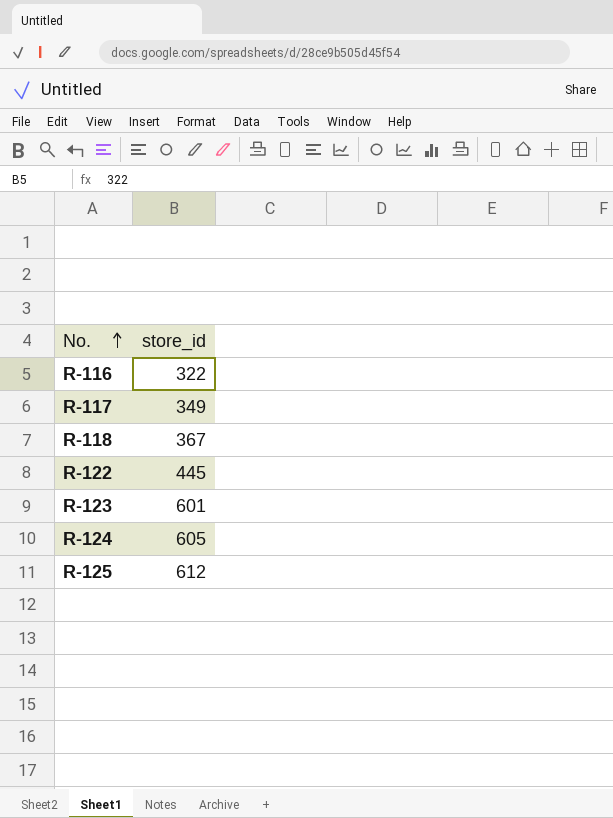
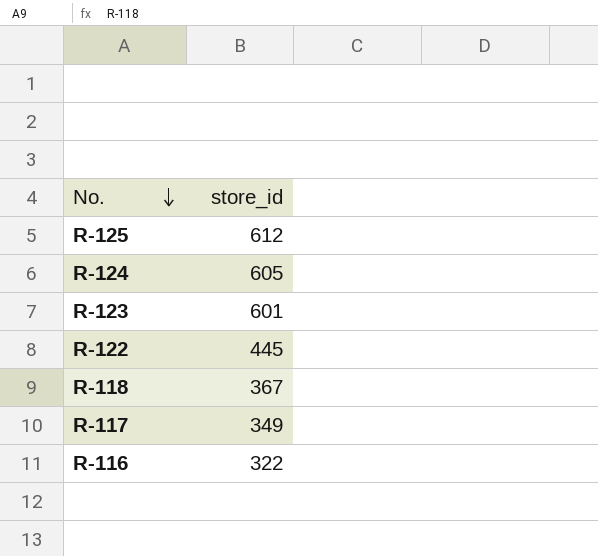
row order: No. ascending -> No. descending

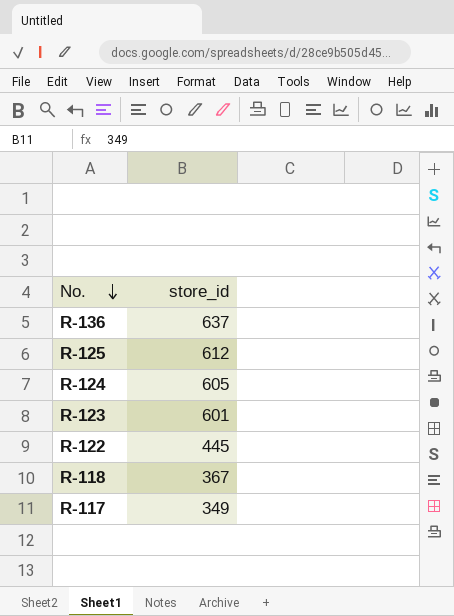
row R-116: 322 -> none
row R-136: none -> 637

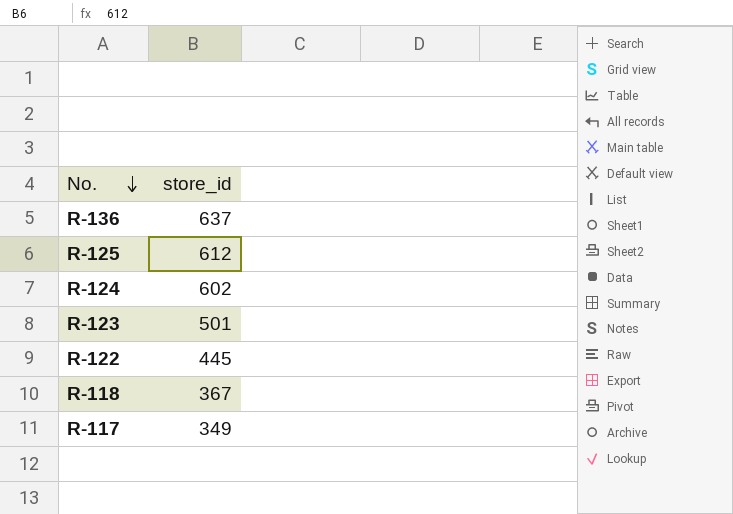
R-124 | store_id: 605 -> 602
R-123 | store_id: 601 -> 501

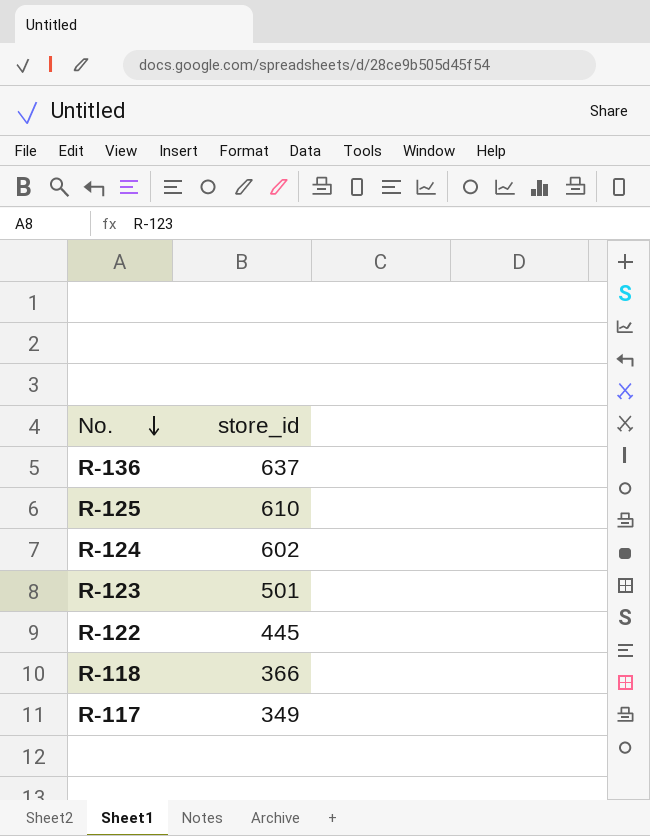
R-125 | store_id: 612 -> 610
R-118 | store_id: 367 -> 366

